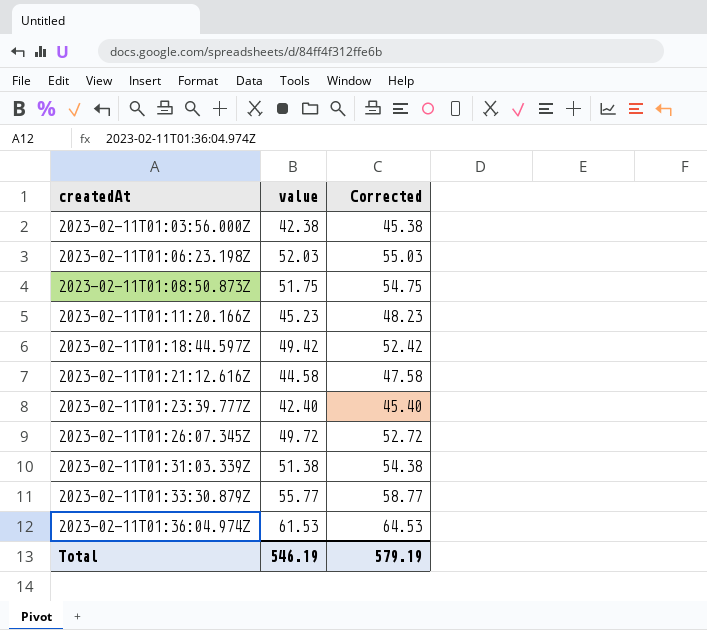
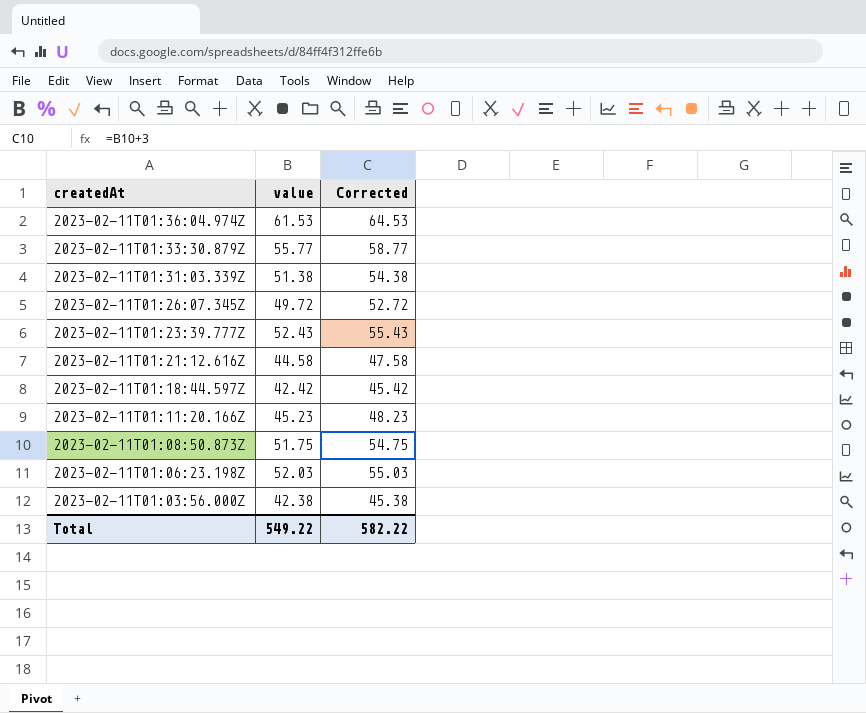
row order: createdAt ascending -> createdAt descending
2023-02-11T01:23:39.777Z | value: 42.40 -> 52.43
2023-02-11T01:23:39.777Z | Corrected: 45.40 -> 55.43
2023-02-11T01:18:44.597Z | value: 49.42 -> 42.42
2023-02-11T01:18:44.597Z | Corrected: 52.42 -> 45.42
Total | value: 546.19 -> 549.22
Total | Corrected: 579.19 -> 582.22

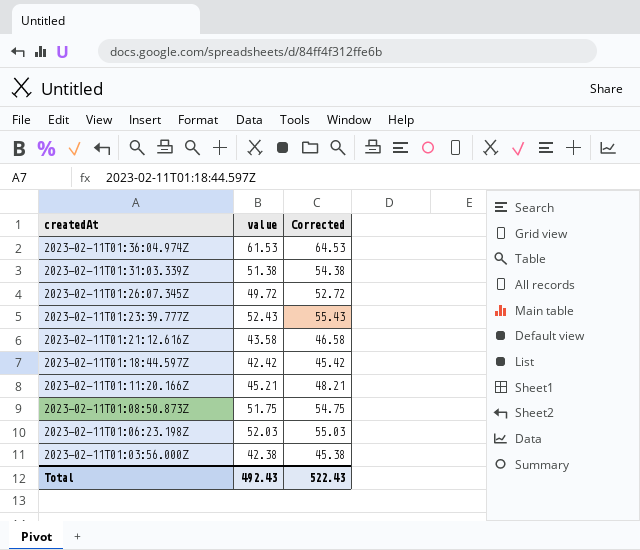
row 2023-02-11T01:33:30.879Z: 55.77 | 58.77 -> none
2023-02-11T01:21:12.616Z | value: 44.58 -> 43.58
2023-02-11T01:21:12.616Z | Corrected: 47.58 -> 46.58
2023-02-11T01:11:20.166Z | value: 45.23 -> 45.21
2023-02-11T01:11:20.166Z | Corrected: 48.23 -> 48.21
Total | value: 549.22 -> 492.43
Total | Corrected: 582.22 -> 522.43

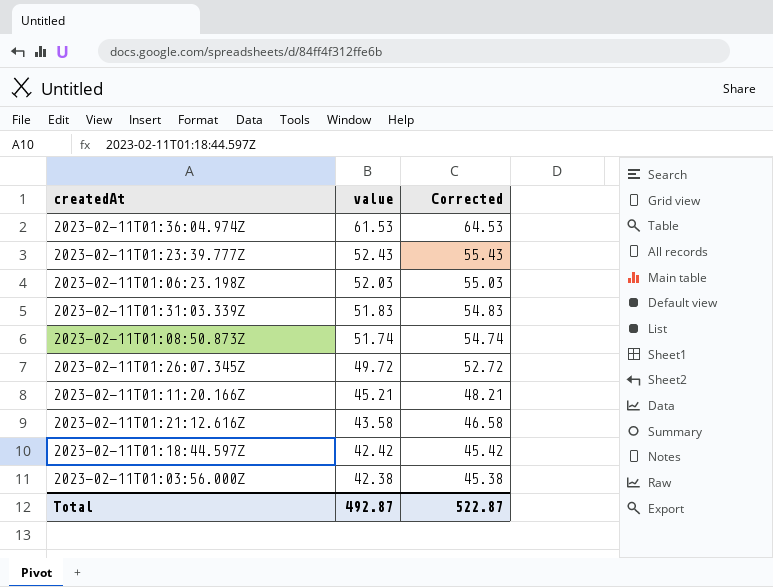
row order: createdAt descending -> value descending
2023-02-11T01:31:03.339Z | value: 51.38 -> 51.83
2023-02-11T01:31:03.339Z | Corrected: 54.38 -> 54.83
2023-02-11T01:08:50.873Z | value: 51.75 -> 51.74
2023-02-11T01:08:50.873Z | Corrected: 54.75 -> 54.74
Total | value: 492.43 -> 492.87
Total | Corrected: 522.43 -> 522.87

